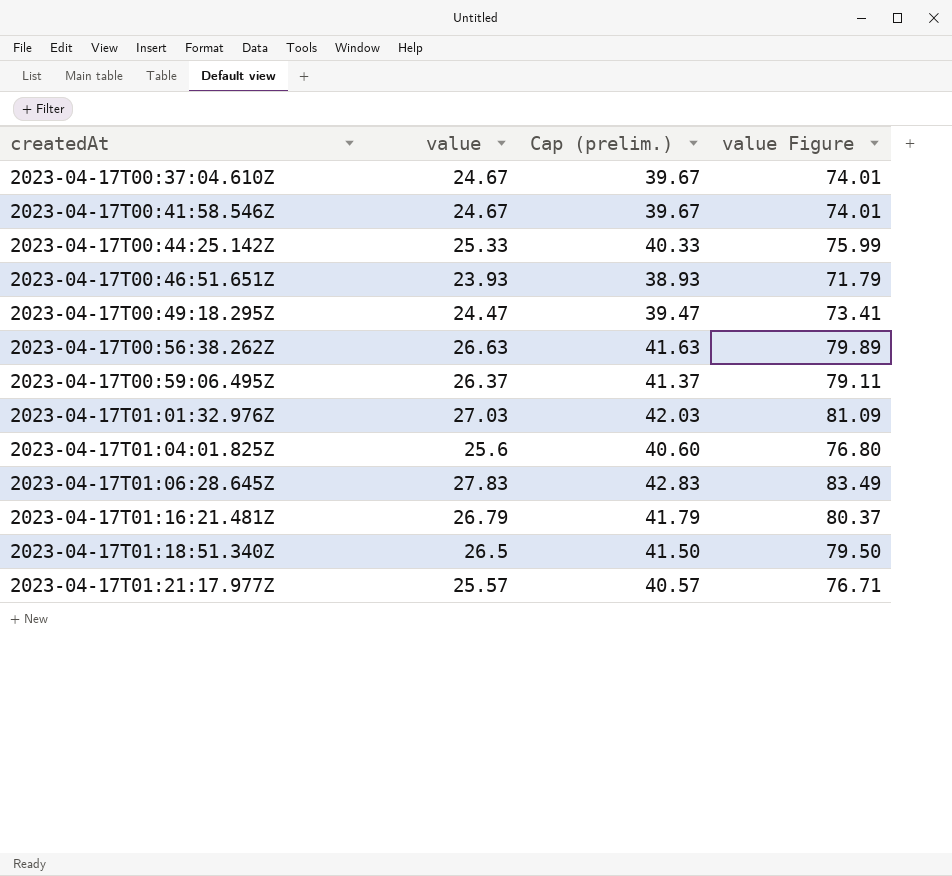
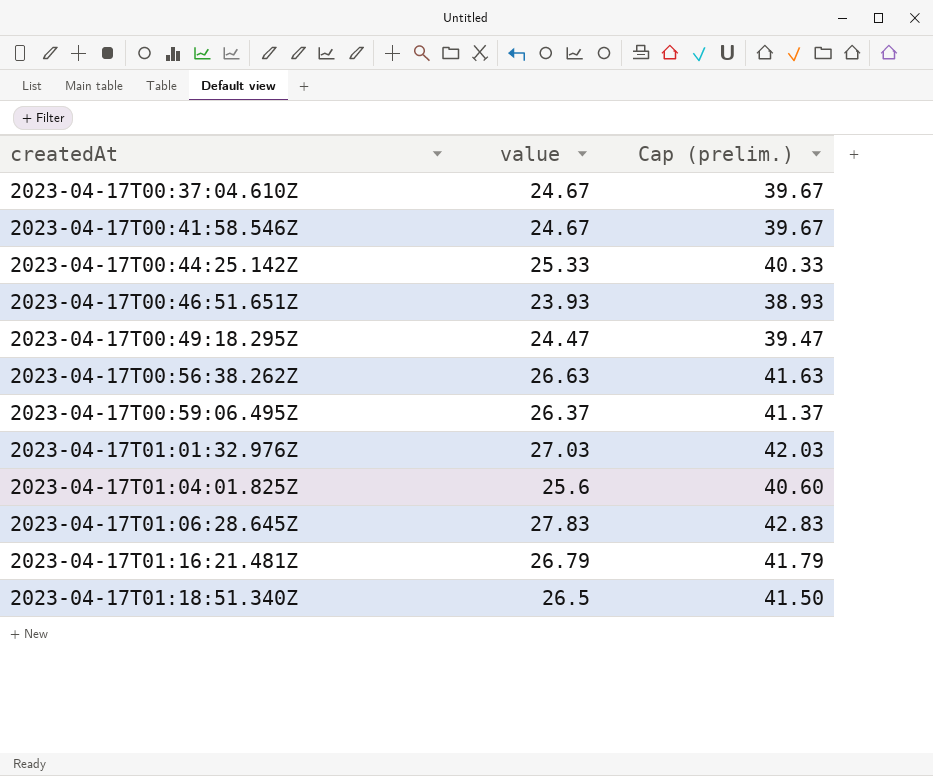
column value Figure | formula: [value] * 3 -> none
row 2023-04-17T01:21:17.977Z: 25.57 | 40.57 | 76.71 -> none

